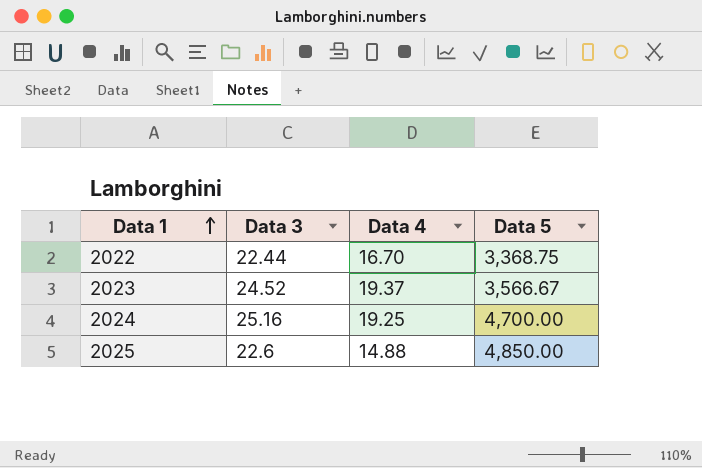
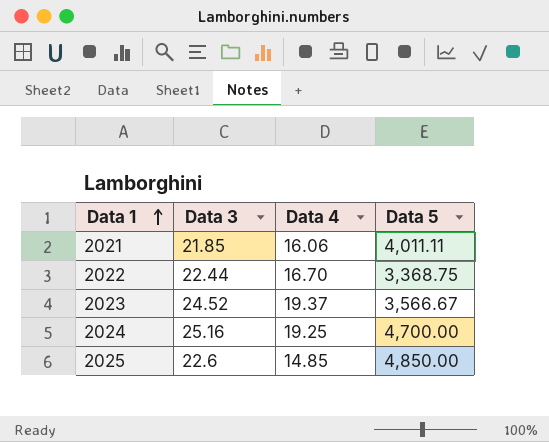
row 2021: none -> 21.85 | 16.06 | 4,011.11
2025 | Data 4: 14.88 -> 14.85

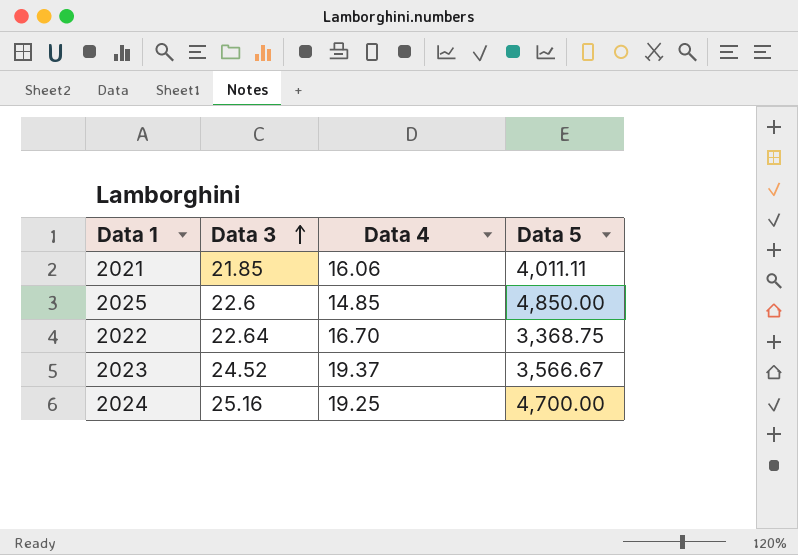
row order: Data 1 ascending -> Data 3 ascending
2022 | Data 3: 22.44 -> 22.64

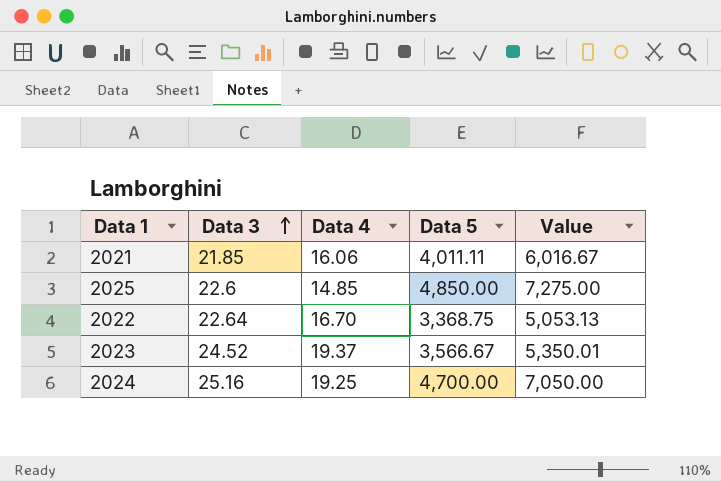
column Value | formula: none -> [Data 5] * 1.5

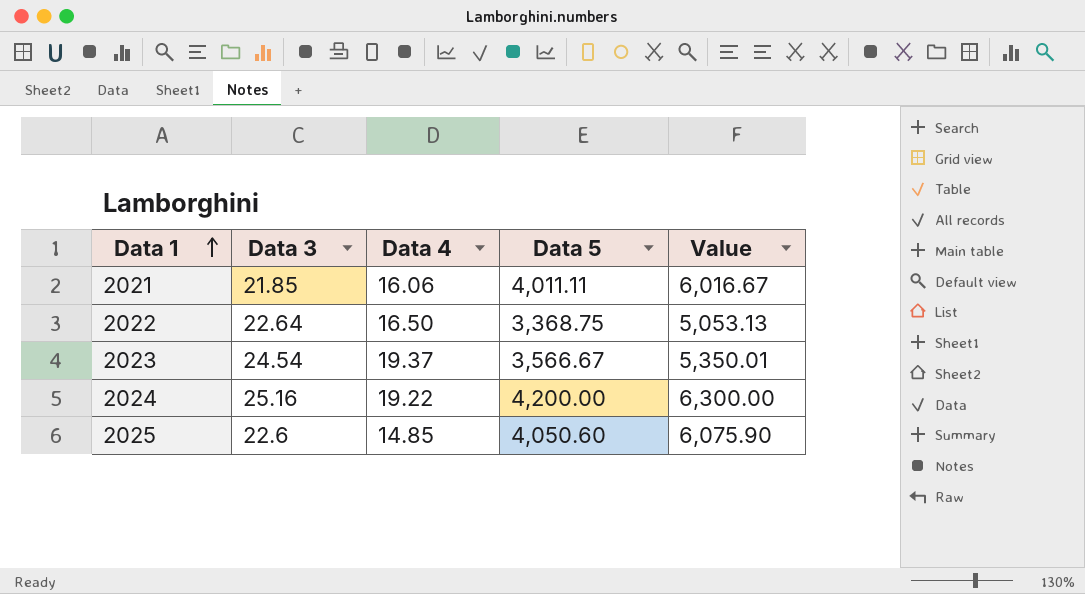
row order: Data 3 ascending -> Data 1 ascending
2022 | Data 4: 16.70 -> 16.50
2023 | Data 3: 24.52 -> 24.54
2024 | Data 4: 19.25 -> 19.22
2024 | Data 5: 4,700.00 -> 4,200.00
2024 | Value: 7,050.00 -> 6,300.00
2025 | Data 5: 4,850.00 -> 4,050.60
2025 | Value: 7,275.00 -> 6,075.90

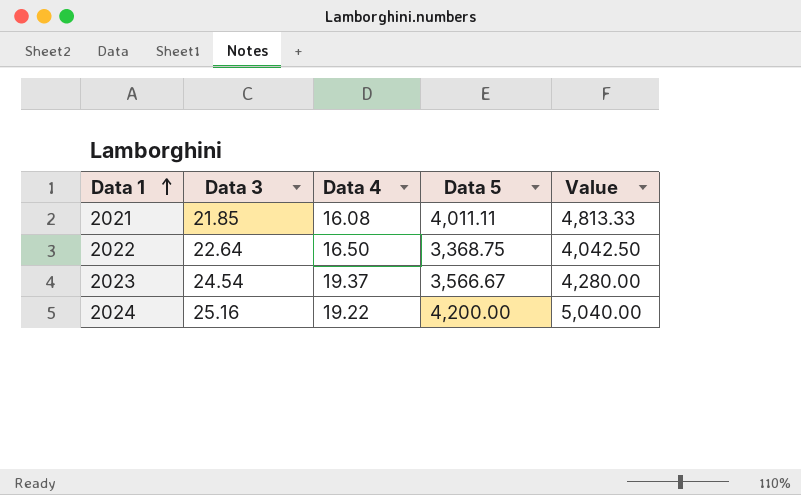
column Value | formula: [Data 5] * 1.5 -> [Data 5] * 1.2
row 2025: 22.6 | 14.85 | 4,050.60 | 6,075.90 -> none
2021 | Data 4: 16.06 -> 16.08

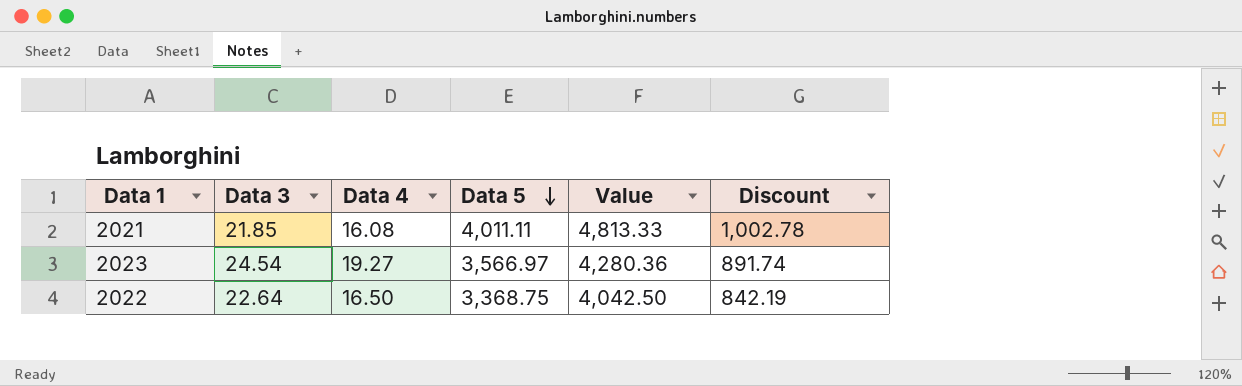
row order: Data 1 ascending -> Data 5 descending
column Discount | formula: none -> [Data 5] * 0.25
row 2024: 25.16 | 19.22 | 4,200.00 | 5,040.00 -> none
2023 | Data 4: 19.37 -> 19.27
2023 | Data 5: 3,566.67 -> 3,566.97
2023 | Value: 4,280.00 -> 4,280.36

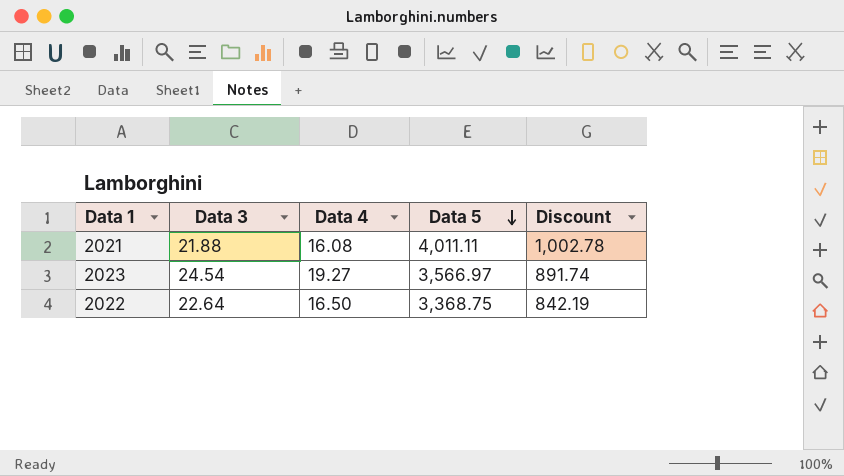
column Value | formula: [Data 5] * 1.2 -> none
2021 | Data 3: 21.85 -> 21.88

